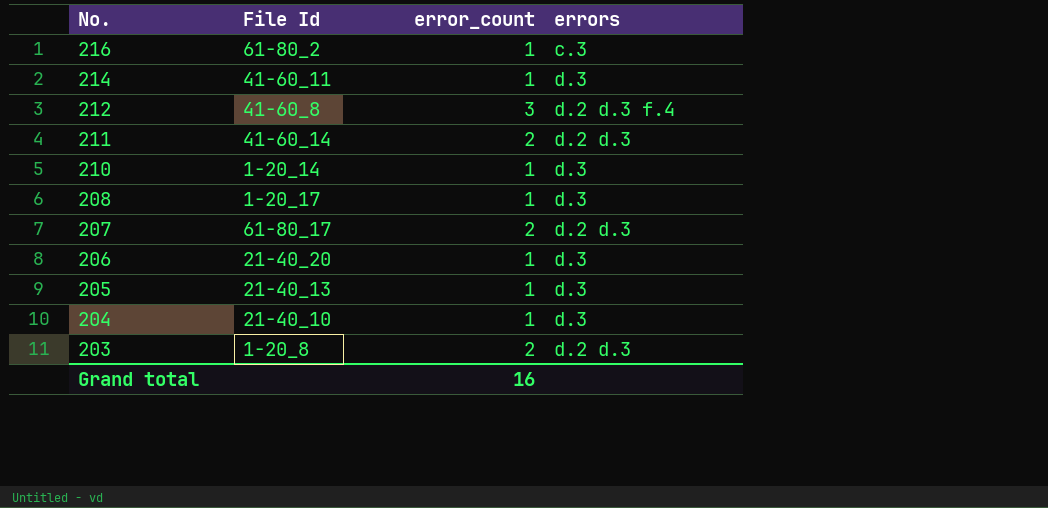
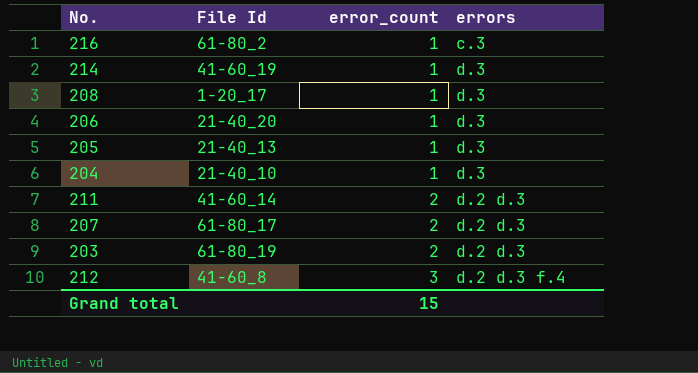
row order: No. descending -> error_count ascending
row 210: 1-20_14 | 1 | d.3 -> none
214 | File Id: 41-60_11 -> 41-60_19
203 | File Id: 1-20_8 -> 61-80_19
Grand total | error_count: 16 -> 15

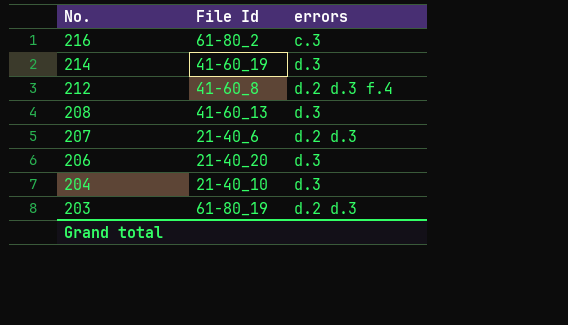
row order: error_count ascending -> No. descending
column error_count | position: 3 -> none
row 205: 21-40_13 | 1 | d.3 -> none
row 211: 41-60_14 | 2 | d.2 d.3 -> none
208 | File Id: 1-20_17 -> 41-60_13
207 | File Id: 61-80_17 -> 21-40_6

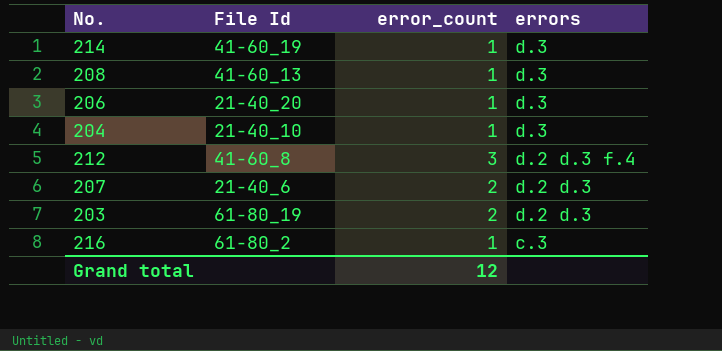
row order: No. descending -> errors descending
column error_count | position: none -> 3

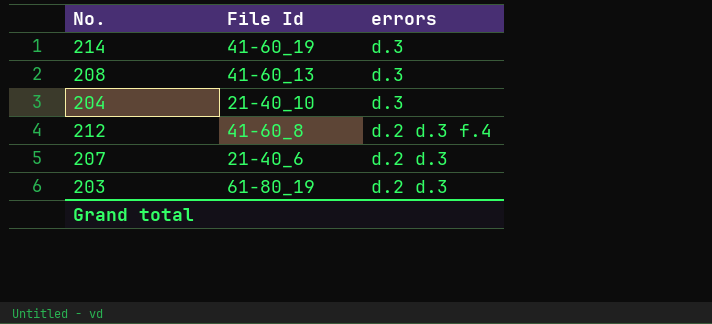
column error_count | position: 3 -> none
row 206: 21-40_20 | 1 | d.3 -> none
row 216: 61-80_2 | 1 | c.3 -> none

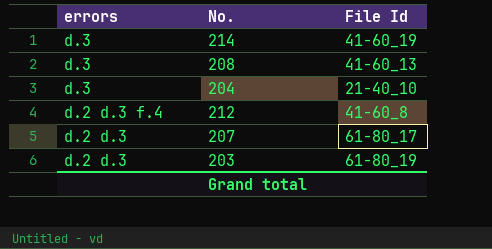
column errors | position: 3 -> 1
207 | File Id: 21-40_6 -> 61-80_17

